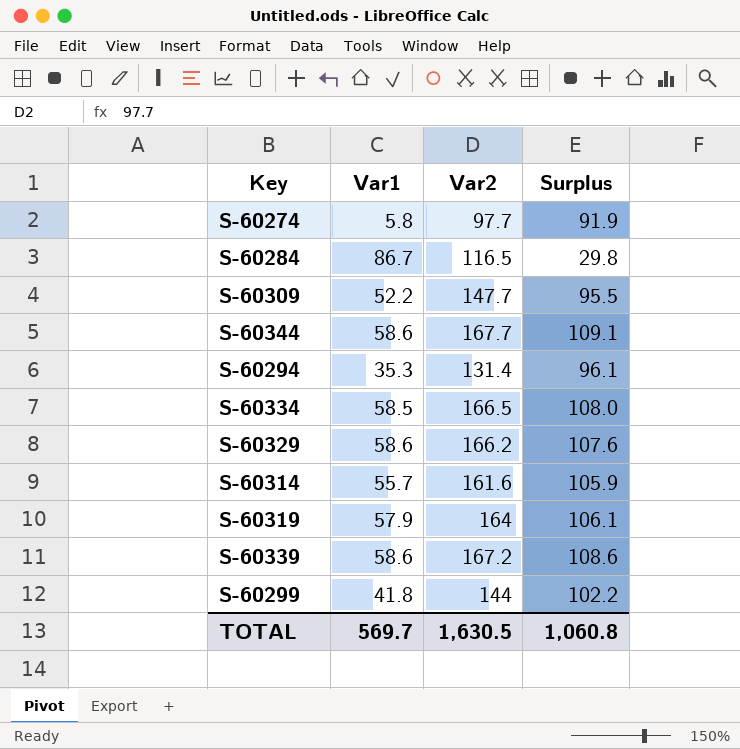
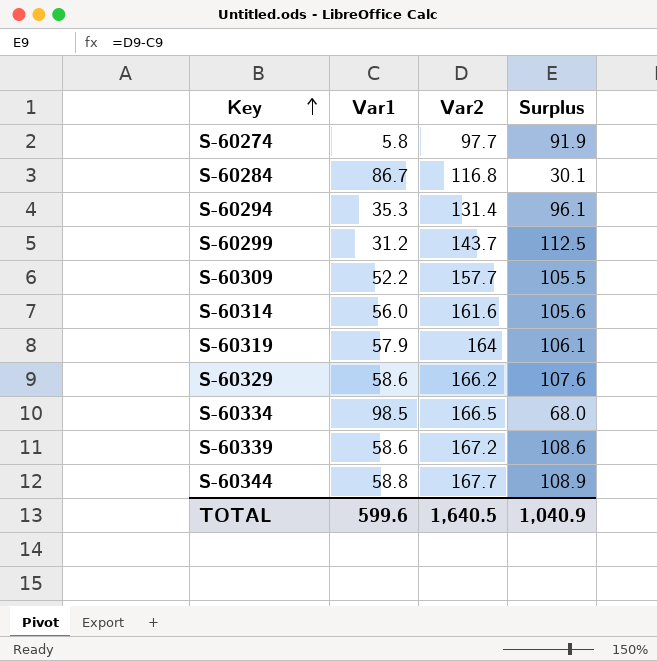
row order: none -> Key ascending
S-60284 | Var2: 116.5 -> 116.8
S-60284 | Surplus: 29.8 -> 30.1
S-60299 | Var1: 41.8 -> 31.2
S-60299 | Var2: 144 -> 143.7
S-60299 | Surplus: 102.2 -> 112.5
S-60309 | Var2: 147.7 -> 157.7
S-60309 | Surplus: 95.5 -> 105.5
S-60314 | Var1: 55.7 -> 56.0
S-60314 | Surplus: 105.9 -> 105.6
S-60334 | Var1: 58.5 -> 98.5
S-60334 | Surplus: 108.0 -> 68.0
S-60344 | Var1: 58.6 -> 58.8
S-60344 | Surplus: 109.1 -> 108.9
TOTAL | Var1: 569.7 -> 599.6
TOTAL | Var2: 1,630.5 -> 1,640.5
TOTAL | Surplus: 1,060.8 -> 1,040.9

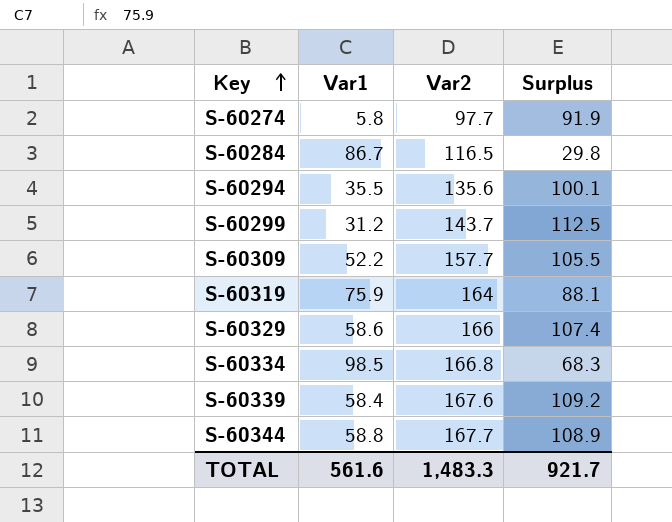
row S-60314: 56.0 | 161.6 | 105.6 -> none
S-60284 | Var2: 116.8 -> 116.5
S-60284 | Surplus: 30.1 -> 29.8
S-60294 | Var1: 35.3 -> 35.5
S-60294 | Var2: 131.4 -> 135.6
S-60294 | Surplus: 96.1 -> 100.1
S-60319 | Var1: 57.9 -> 75.9
S-60319 | Surplus: 106.1 -> 88.1
S-60329 | Var2: 166.2 -> 166
S-60329 | Surplus: 107.6 -> 107.4
S-60334 | Var2: 166.5 -> 166.8
S-60334 | Surplus: 68.0 -> 68.3
S-60339 | Var1: 58.6 -> 58.4
S-60339 | Var2: 167.2 -> 167.6
S-60339 | Surplus: 108.6 -> 109.2
TOTAL | Var1: 599.6 -> 561.6
TOTAL | Var2: 1,640.5 -> 1,483.3
TOTAL | Surplus: 1,040.9 -> 921.7

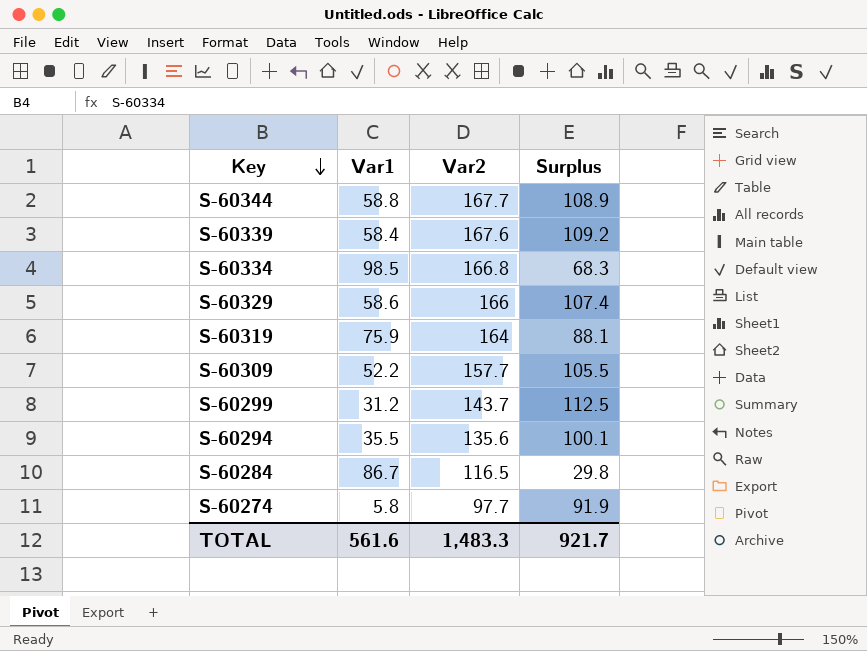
row order: Key ascending -> Key descending

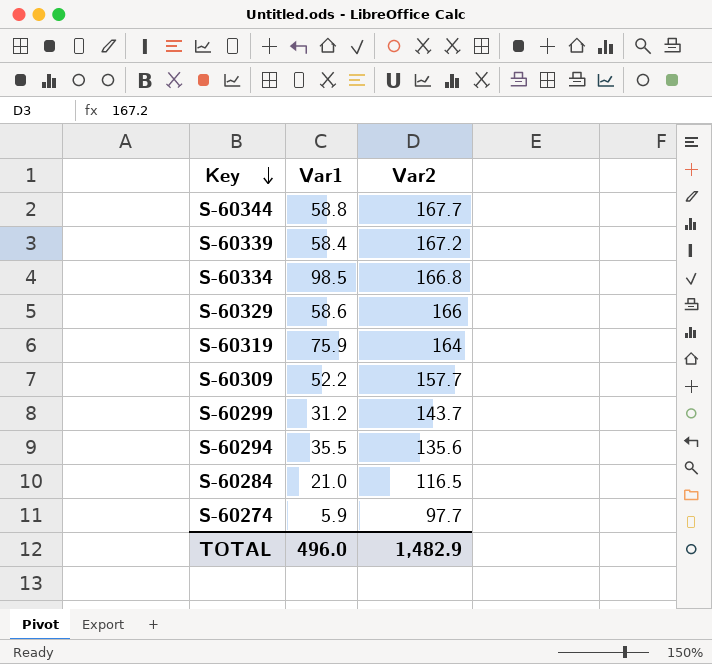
column Surplus | formula: [Var2] - [Var1] -> none
S-60339 | Var2: 167.6 -> 167.2
S-60284 | Var1: 86.7 -> 21.0
S-60274 | Var1: 5.8 -> 5.9
TOTAL | Var1: 561.6 -> 496.0
TOTAL | Var2: 1,483.3 -> 1,482.9

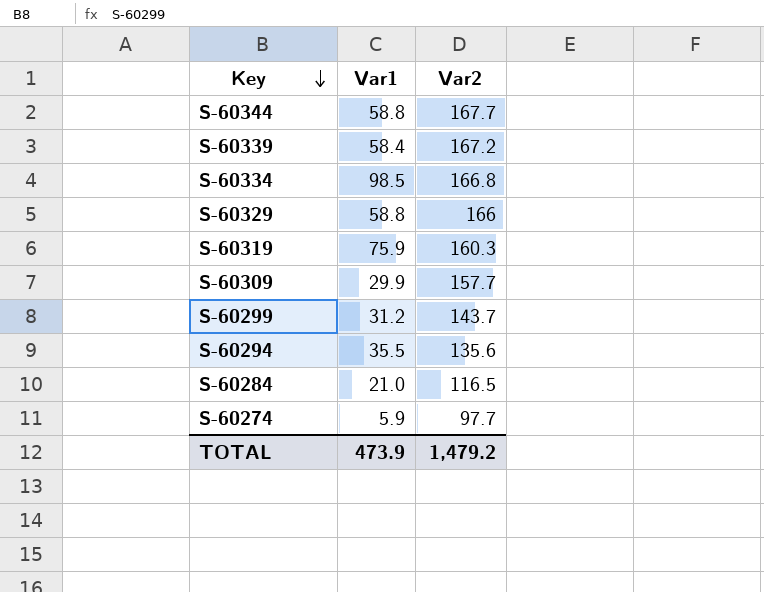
S-60329 | Var1: 58.6 -> 58.8
S-60319 | Var2: 164 -> 160.3
S-60309 | Var1: 52.2 -> 29.9
TOTAL | Var1: 496.0 -> 473.9
TOTAL | Var2: 1,482.9 -> 1,479.2

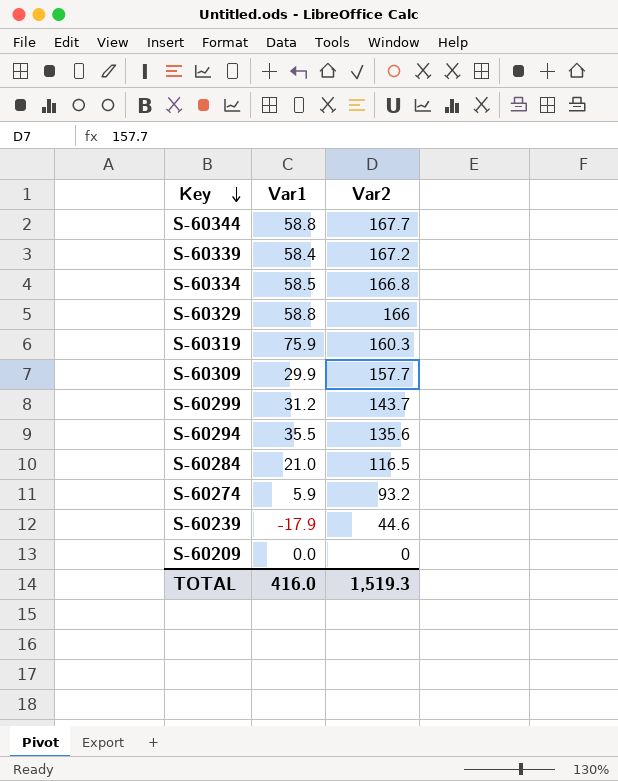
S-60334 | Var1: 98.5 -> 58.5
S-60274 | Var2: 97.7 -> 93.2
row S-60239: none -> -17.9 | 44.6
row S-60209: none -> 0.0 | 0
TOTAL | Var1: 473.9 -> 416.0
TOTAL | Var2: 1,479.2 -> 1,519.3

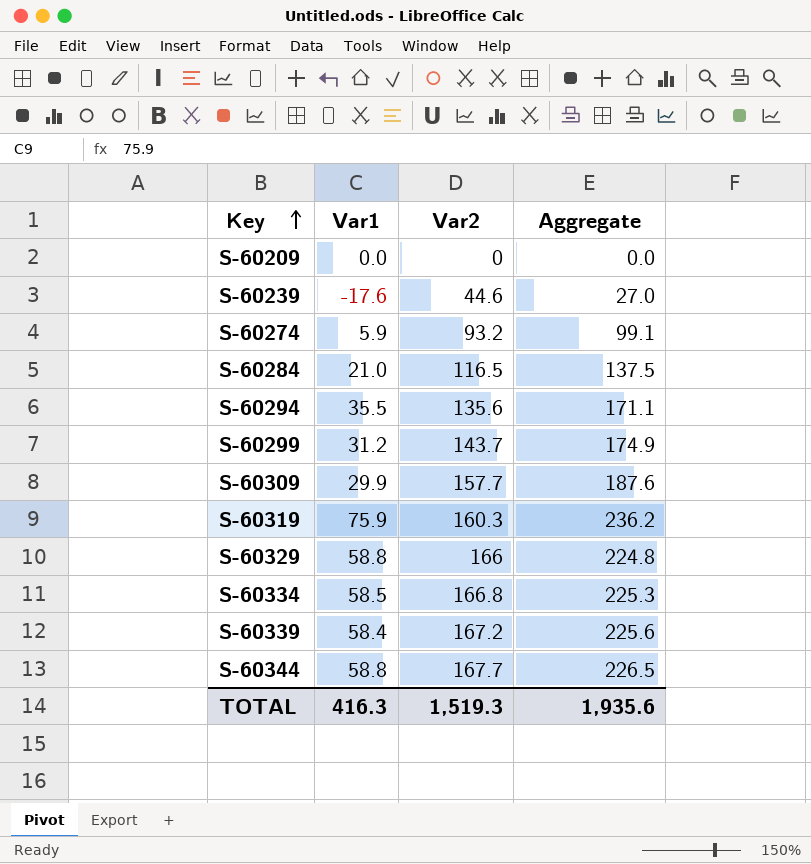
row order: Key descending -> Key ascending
column Aggregate | formula: none -> [Var1] + [Var2]
S-60239 | Var1: -17.9 -> -17.6
TOTAL | Var1: 416.0 -> 416.3

